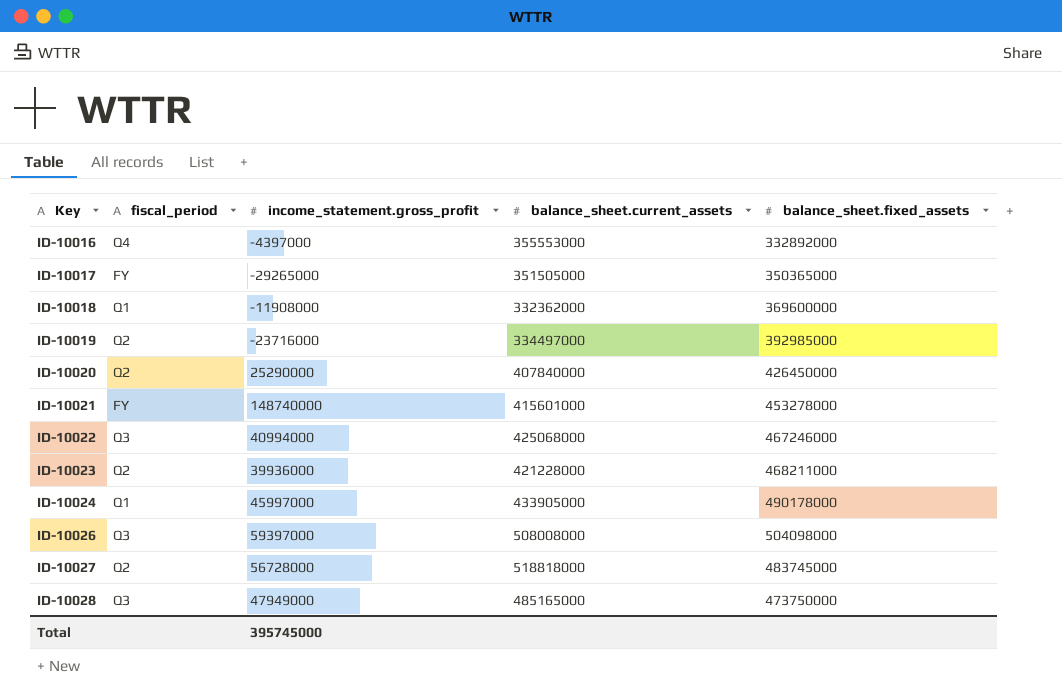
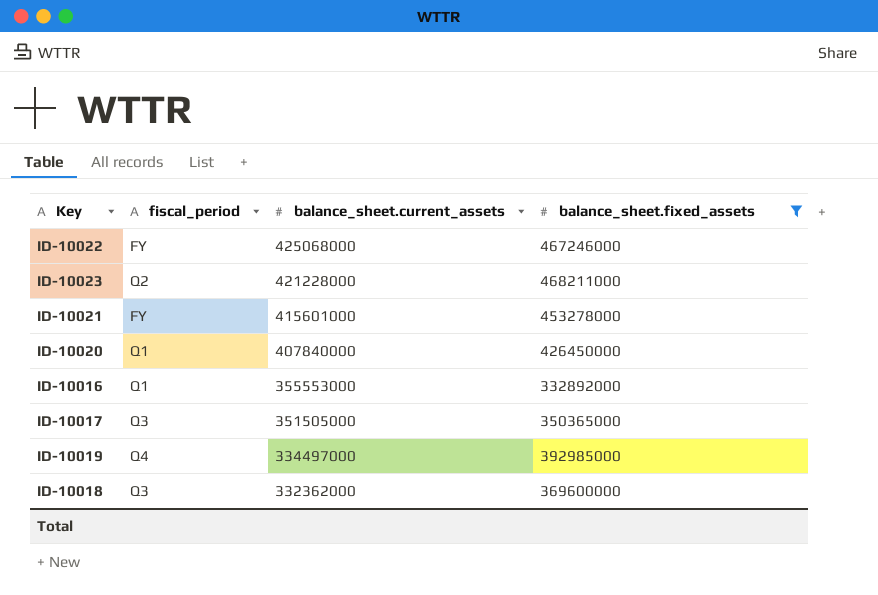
filter: none -> balance_sheet.fixed_assets <= 468211000
row order: Key ascending -> balance_sheet.current_assets descending
column income_statement.gross_profit | position: 3 -> none
ID-10022 | fiscal_period: Q3 -> FY
ID-10020 | fiscal_period: Q2 -> Q1
ID-10016 | fiscal_period: Q4 -> Q1
ID-10017 | fiscal_period: FY -> Q3
ID-10019 | fiscal_period: Q2 -> Q4
ID-10018 | fiscal_period: Q1 -> Q3

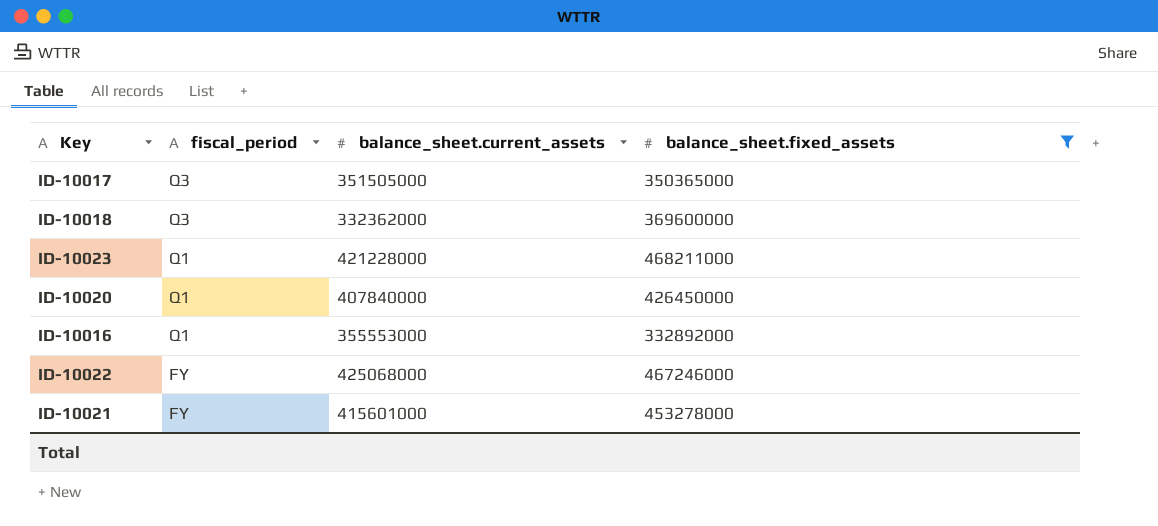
row order: balance_sheet.current_assets descending -> fiscal_period descending
row ID-10019: Q4 | 334497000 | 392985000 -> none
ID-10023 | fiscal_period: Q2 -> Q1

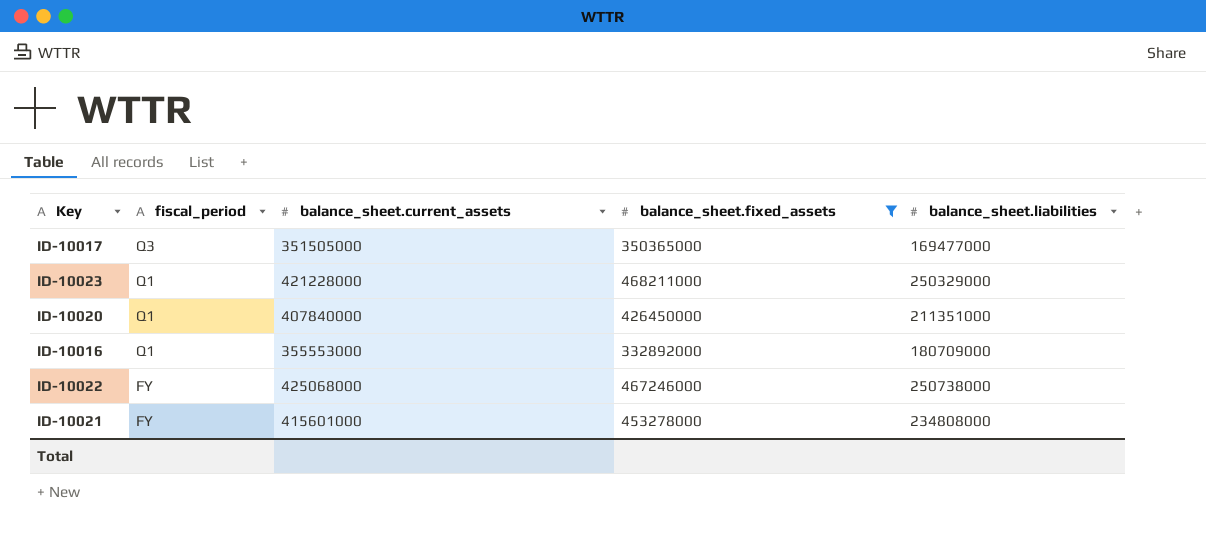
column balance_sheet.liabilities | position: none -> 5
row ID-10018: Q3 | 332362000 | 369600000 -> none

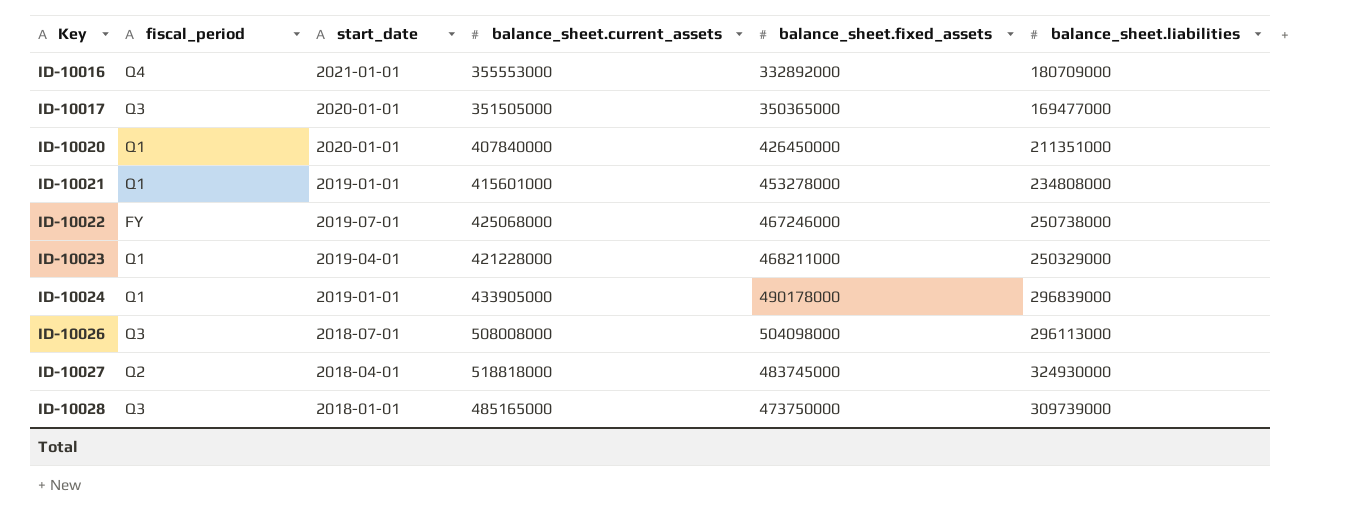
filter: balance_sheet.fixed_assets <= 468211000 -> none
row order: fiscal_period descending -> Key ascending
column start_date | position: none -> 3
ID-10016 | fiscal_period: Q1 -> Q4
ID-10021 | fiscal_period: FY -> Q1

